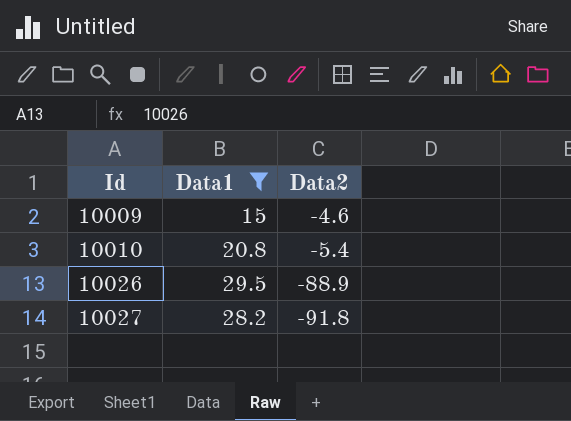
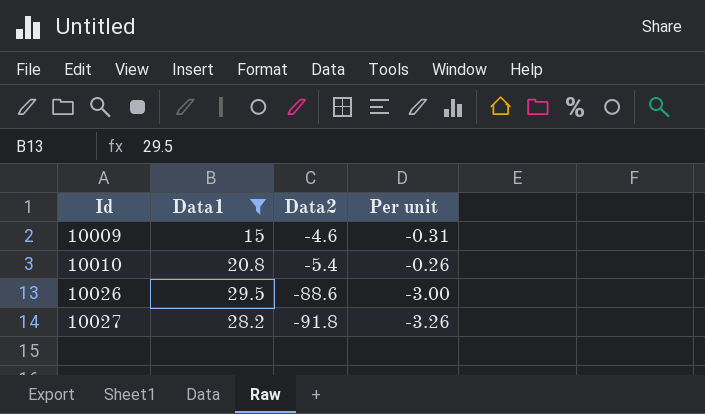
column Per unit | formula: none -> [Data2] / [Data1]
10026 | Data2: -88.9 -> -88.6

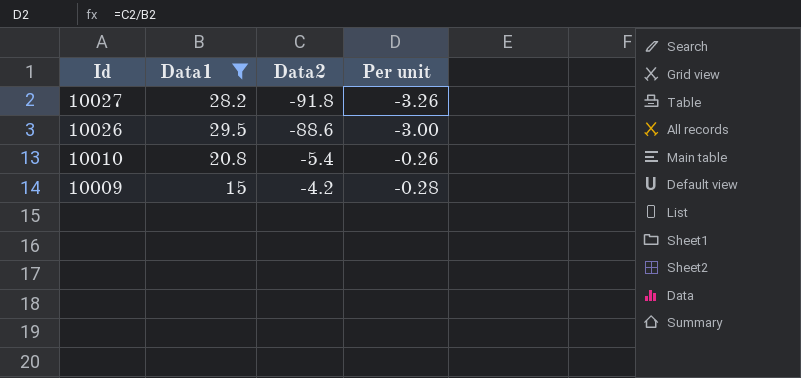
row order: Id ascending -> Id descending
10009 | Data2: -4.6 -> -4.2
10009 | Per unit: -0.31 -> -0.28

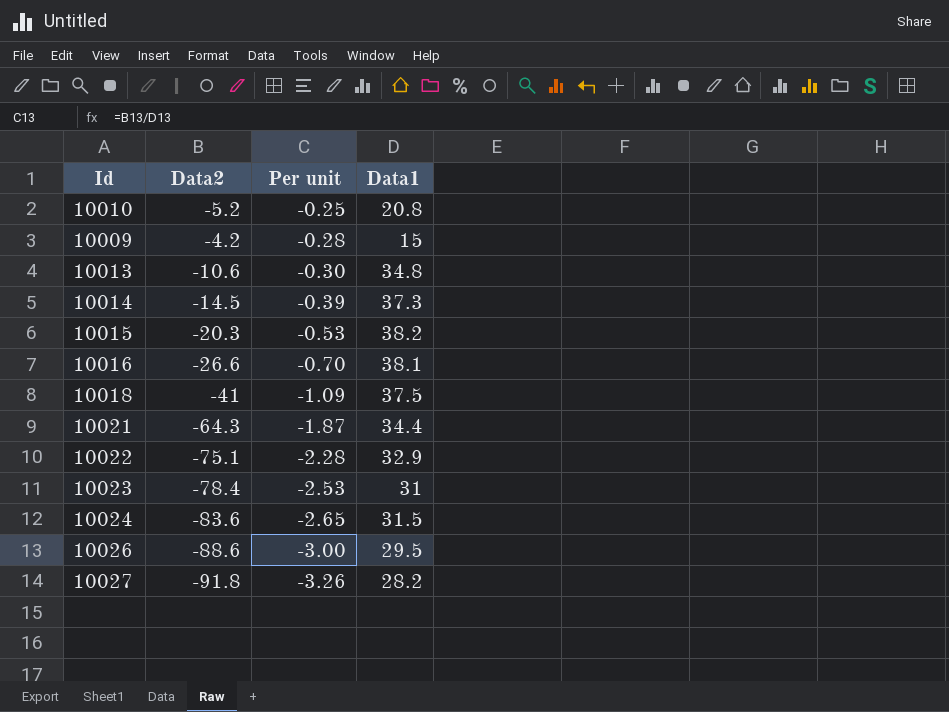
filter: Data1 <= 29.5 -> none
row order: Id descending -> Per unit descending
column Data1 | position: 2 -> 4
10010 | Data2: -5.4 -> -5.2
10010 | Per unit: -0.26 -> -0.25

